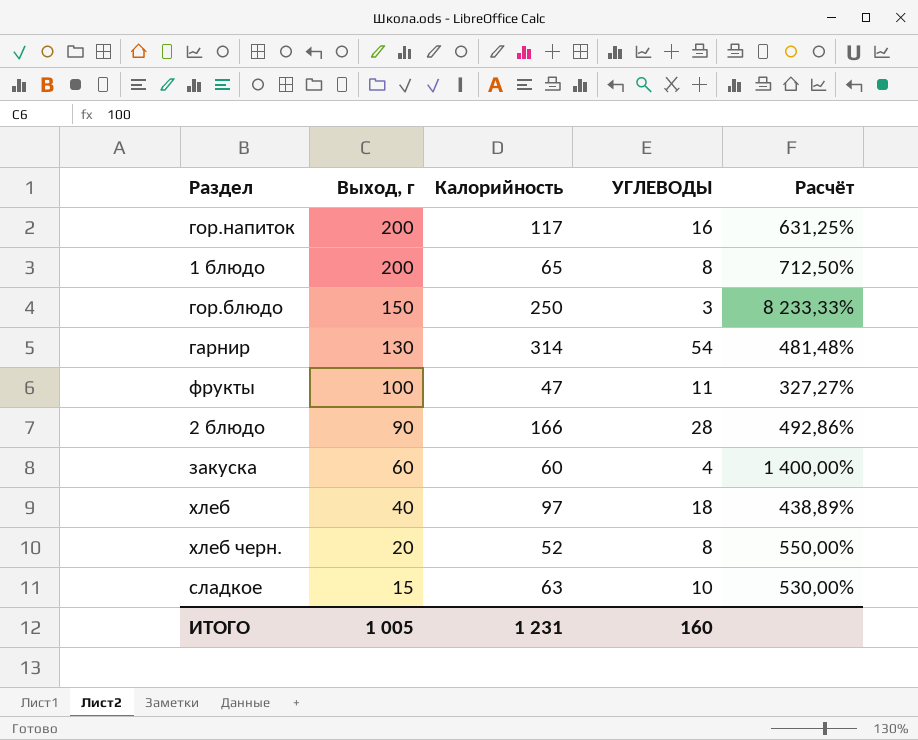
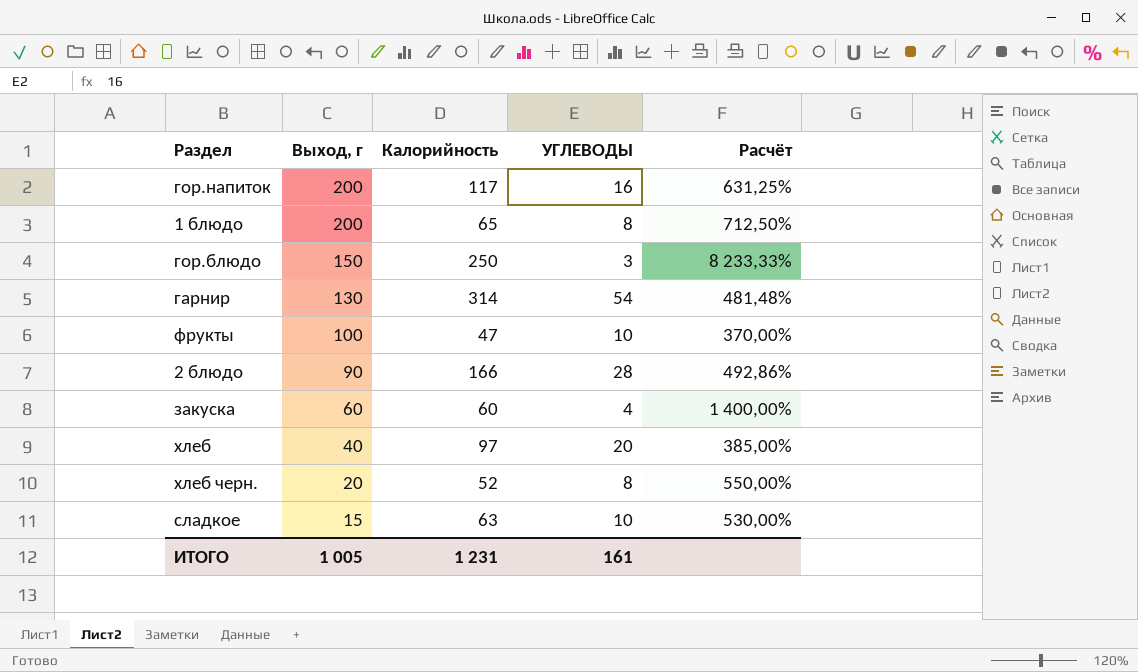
фрукты | УГЛЕВОДЫ: 11 -> 10
фрукты | Расчёт: 327,27% -> 370,00%
хлеб | УГЛЕВОДЫ: 18 -> 20
хлеб | Расчёт: 438,89% -> 385,00%
ИТОГО | УГЛЕВОДЫ: 160 -> 161

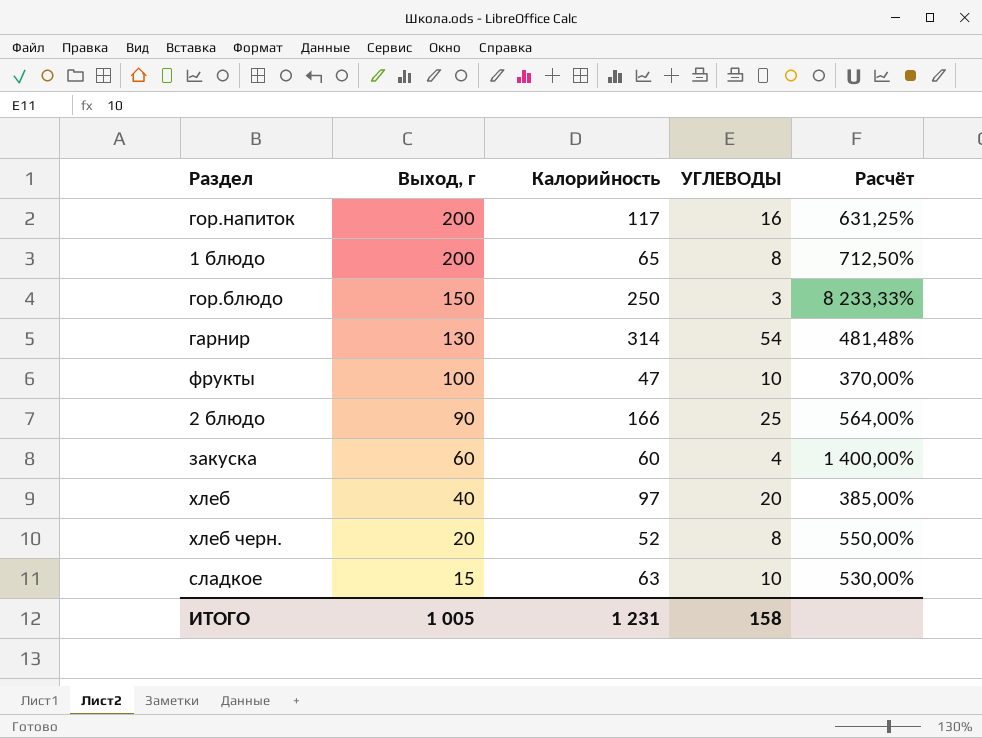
2 блюдо | УГЛЕВОДЫ: 28 -> 25
2 блюдо | Расчёт: 492,86% -> 564,00%
ИТОГО | УГЛЕВОДЫ: 161 -> 158

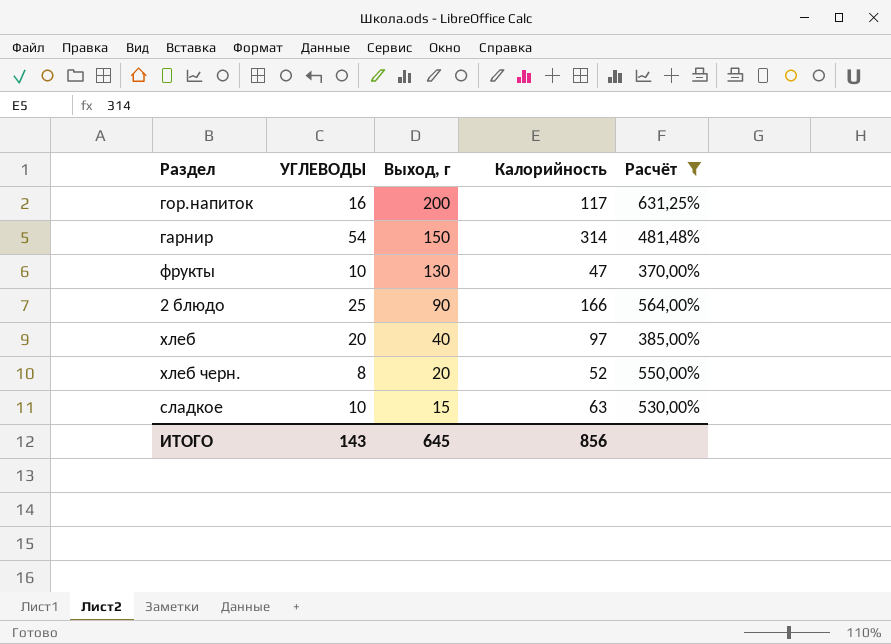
filter: none -> Расчёт <= 631,25%
column УГЛЕВОДЫ | position: 4 -> 2
гарнир | Выход, г: 130 -> 150
фрукты | Выход, г: 100 -> 130
ИТОГО | УГЛЕВОДЫ: 158 -> 143
ИТОГО | Выход, г: 1 005 -> 645
ИТОГО | Калорийность: 1 231 -> 856

